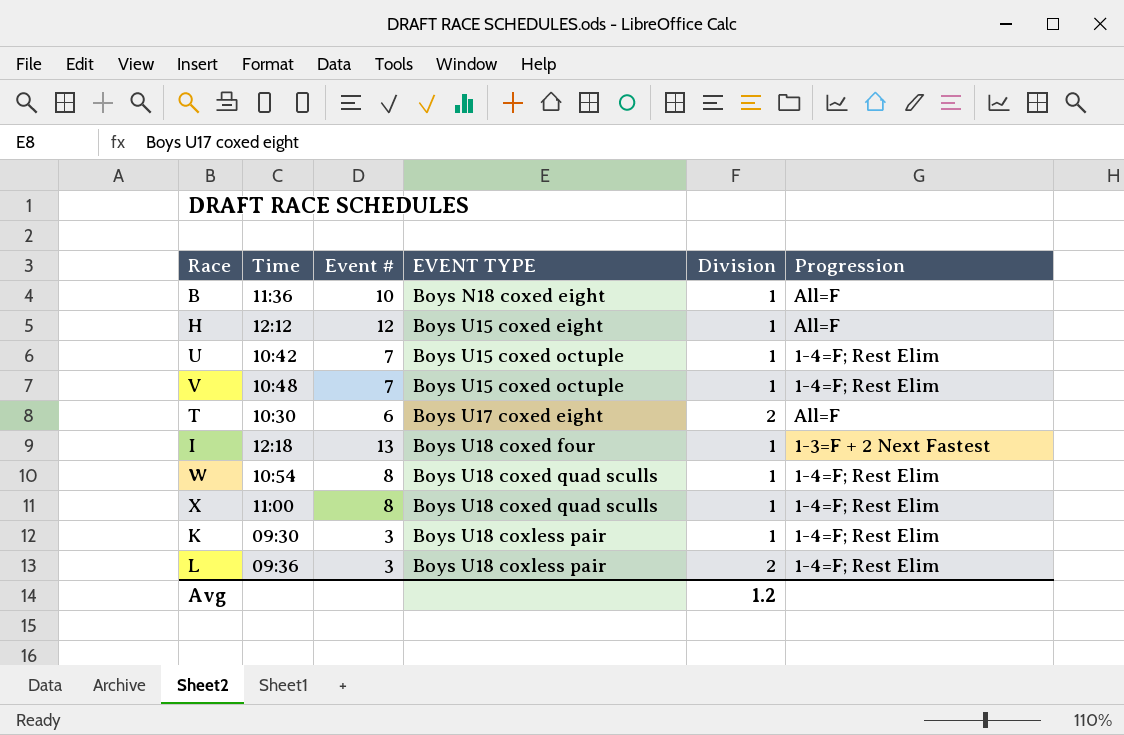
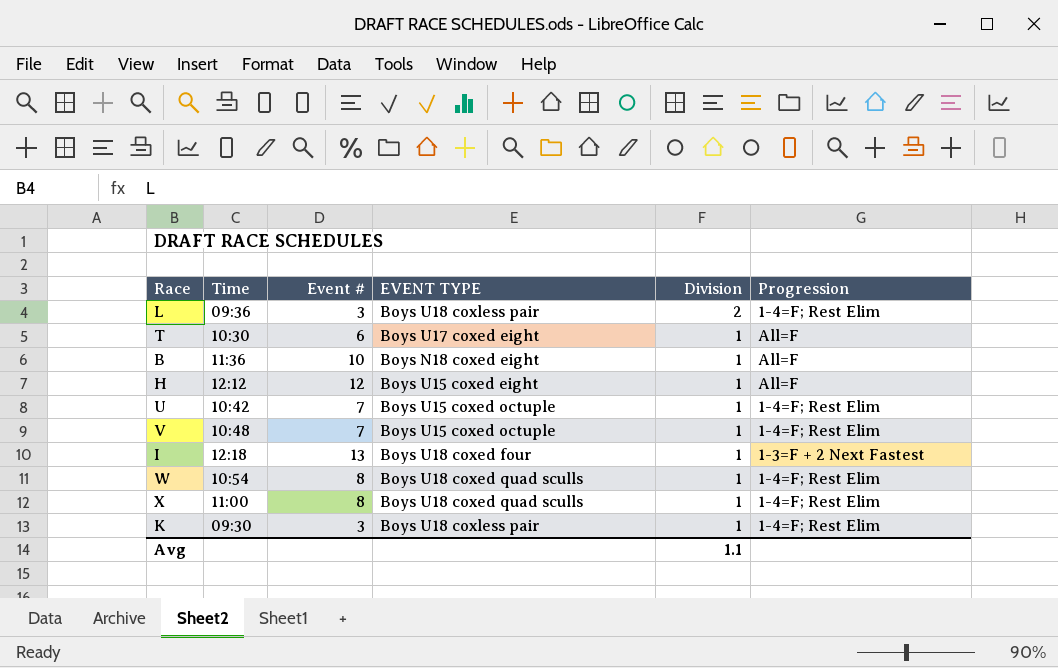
row order: EVENT TYPE ascending -> Division descending
T | Division: 2 -> 1
Avg | Division: 1.2 -> 1.1

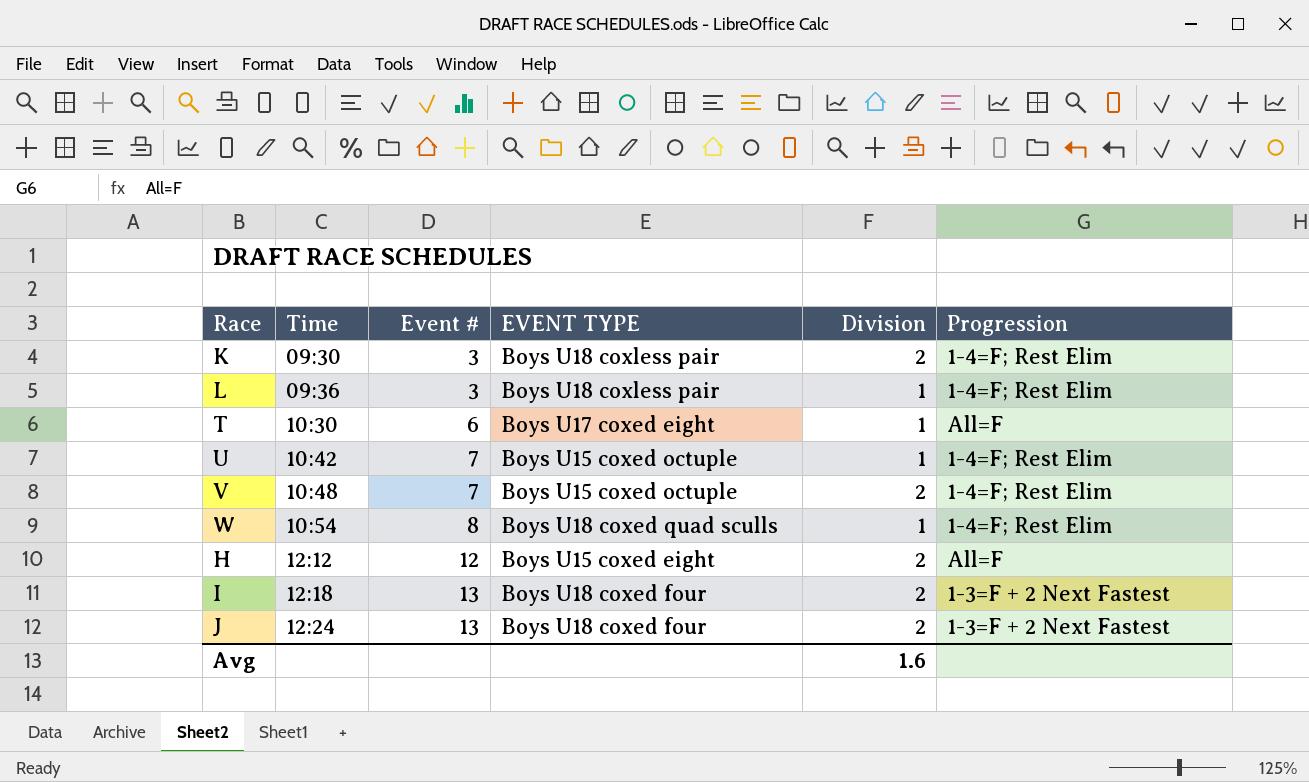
row order: Division descending -> Time ascending
row B: 11:36 | 10 | Boys N18 coxed eight | 1 | All=F -> none
row X: 11:00 | 8 | Boys U18 coxed quad sculls | 1 | 1-4=F; Rest Elim -> none
K | Division: 1 -> 2
L | Division: 2 -> 1
V | Division: 1 -> 2
H | Division: 1 -> 2
I | Division: 1 -> 2
row J: none -> 12:24 | 13 | Boys U18 coxed four | 2 | 1-3=F + 2 Next Fastest
Avg | Division: 1.1 -> 1.6

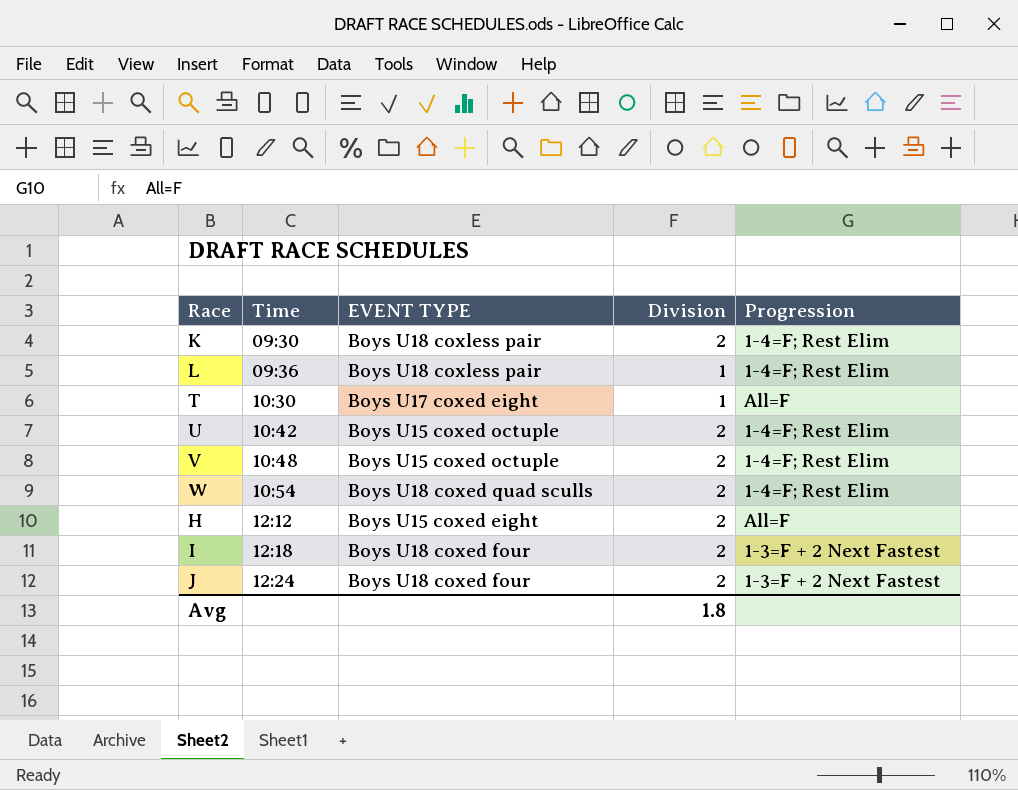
column Event # | position: 3 -> none
U | Division: 1 -> 2
W | Division: 1 -> 2
Avg | Division: 1.6 -> 1.8

